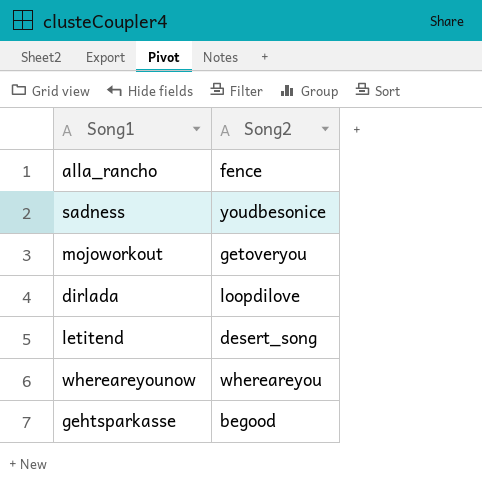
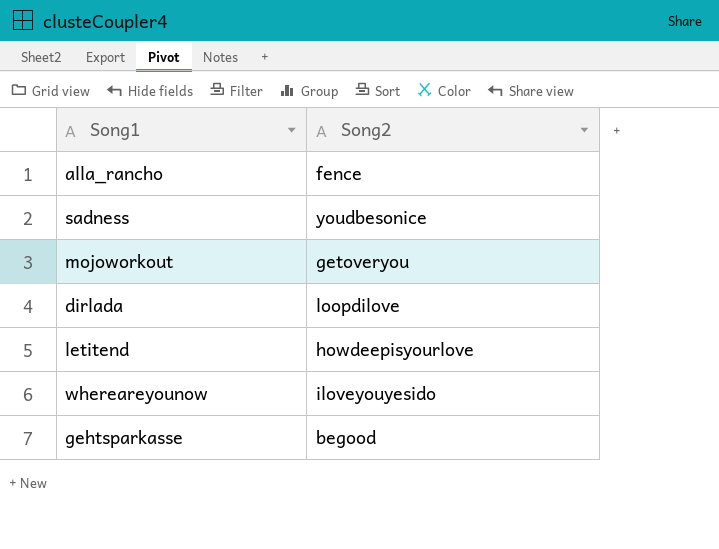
letitend | Song2: desert_song -> howdeepisyourlove
whereareyounow | Song2: whereareyou -> iloveyouyesido

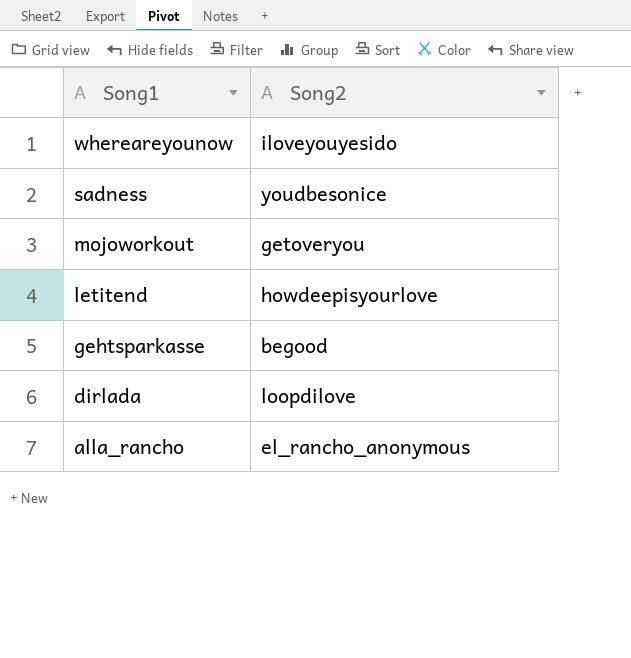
row order: none -> Song1 descending
alla_rancho | Song2: fence -> el_rancho_anonymous

